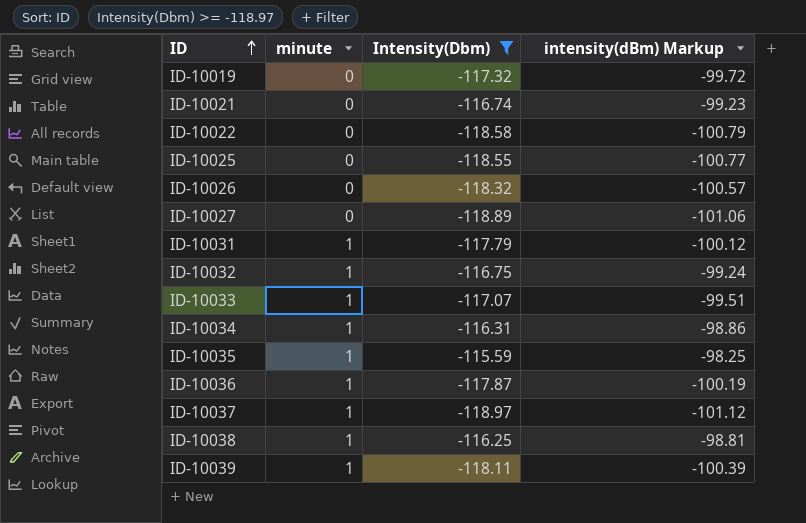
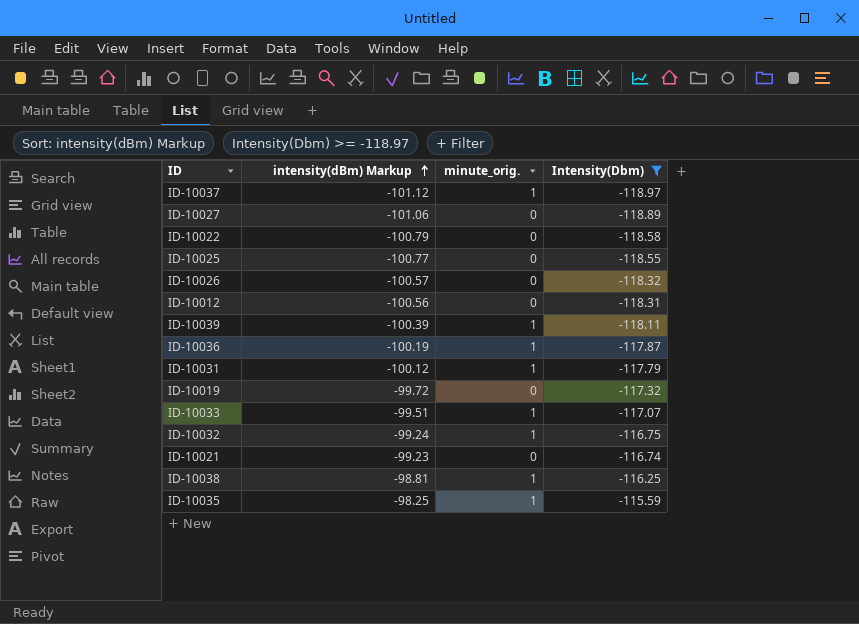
row order: ID ascending -> intensity(dBm) Markup ascending
column intensity(dBm) Markup | position: 4 -> 2
column name: minute -> minute_orig.
row ID-10034: 1 | -116.31 | -98.86 -> none
row ID-10012: none -> -100.56 | 0 | -118.31

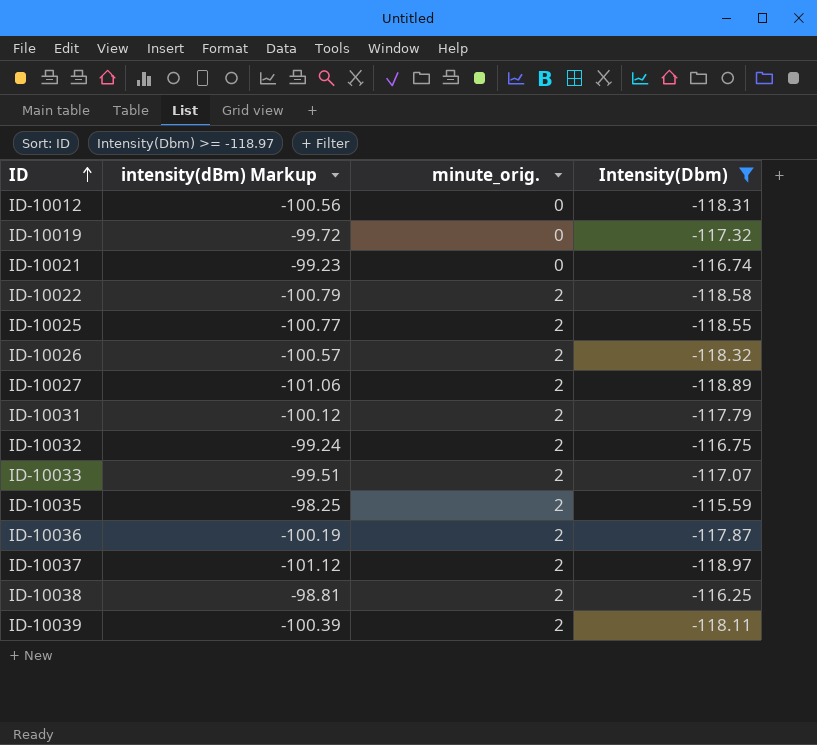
row order: intensity(dBm) Markup ascending -> ID ascending
ID-10022 | minute_orig.: 0 -> 2
ID-10025 | minute_orig.: 0 -> 2
ID-10026 | minute_orig.: 0 -> 2
ID-10027 | minute_orig.: 0 -> 2
ID-10031 | minute_orig.: 1 -> 2
ID-10032 | minute_orig.: 1 -> 2
ID-10033 | minute_orig.: 1 -> 2
ID-10035 | minute_orig.: 1 -> 2
ID-10036 | minute_orig.: 1 -> 2
ID-10037 | minute_orig.: 1 -> 2
ID-10038 | minute_orig.: 1 -> 2
ID-10039 | minute_orig.: 1 -> 2

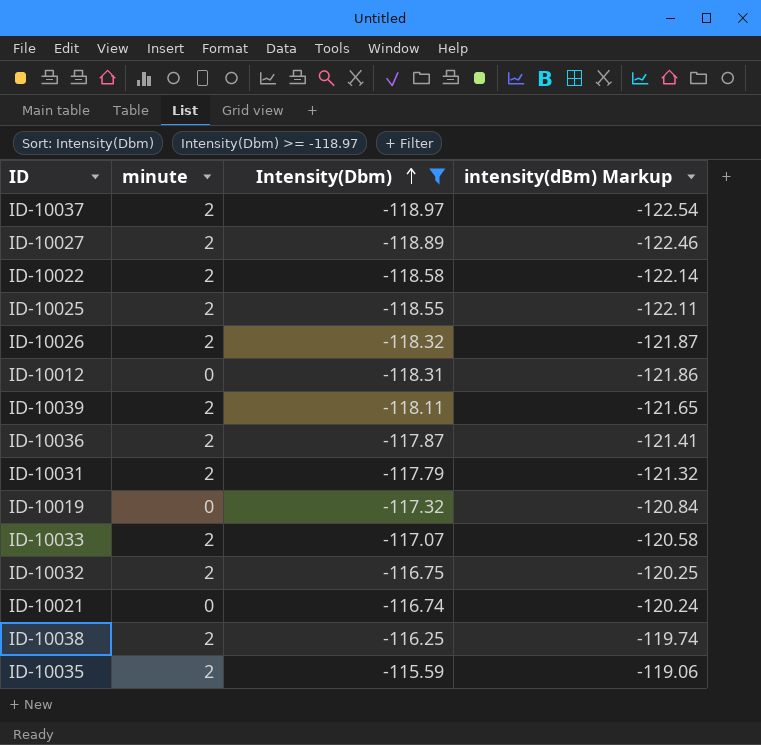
row order: ID ascending -> Intensity(Dbm) ascending
column name: minute_orig. -> minute
column intensity(dBm) Markup | formula: [Intensity(Dbm)] * 0.85 -> [Intensity(Dbm)] * 1.03
column intensity(dBm) Markup | position: 2 -> 4

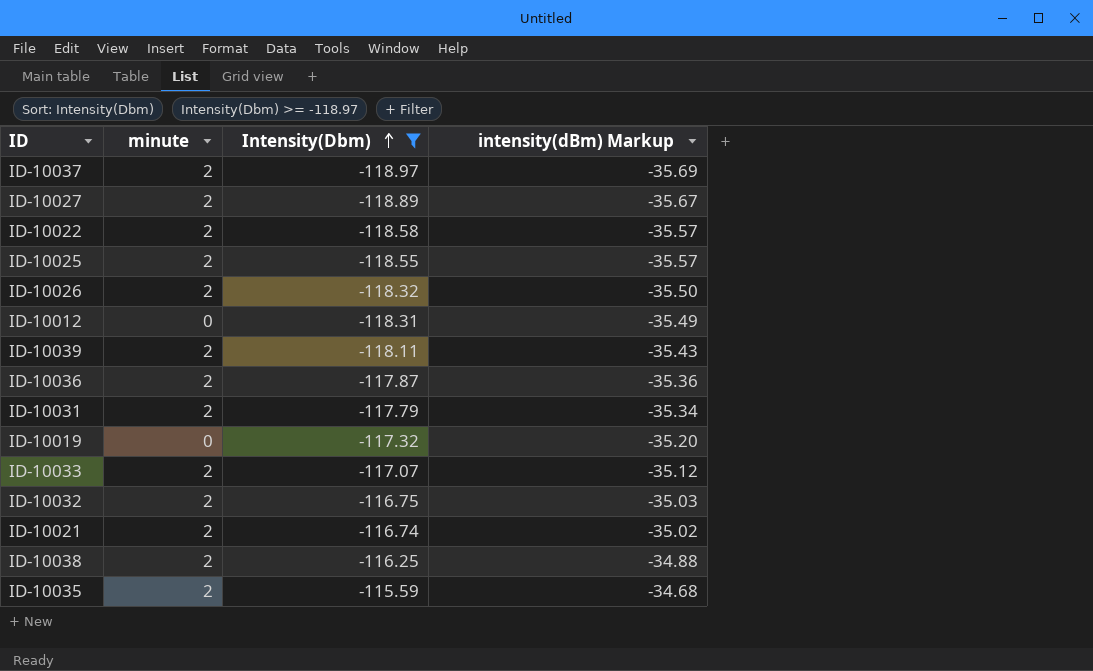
column intensity(dBm) Markup | formula: [Intensity(Dbm)] * 1.03 -> [Intensity(Dbm)] * 0.3
ID-10021 | minute: 0 -> 2

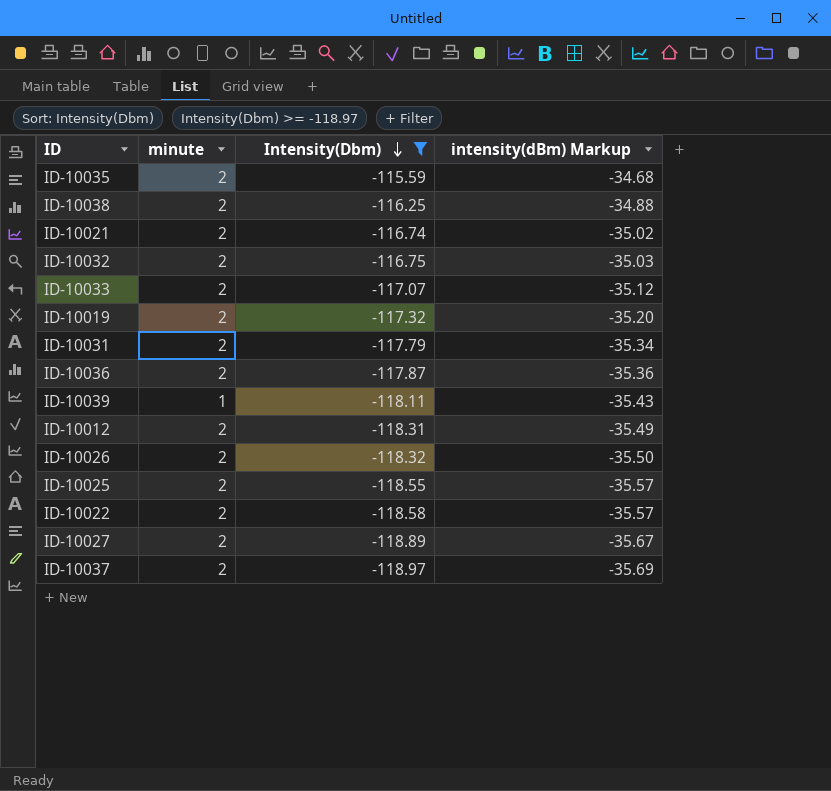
row order: Intensity(Dbm) ascending -> Intensity(Dbm) descending
ID-10019 | minute: 0 -> 2
ID-10039 | minute: 2 -> 1
ID-10012 | minute: 0 -> 2

